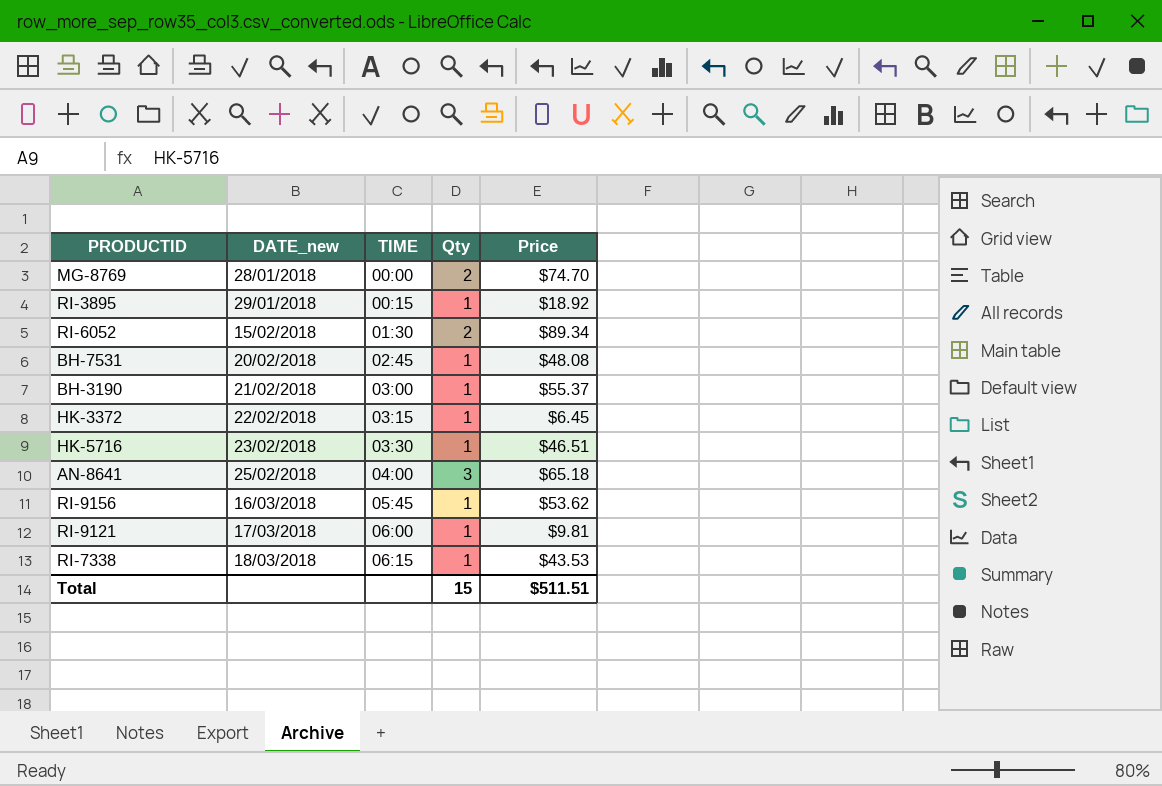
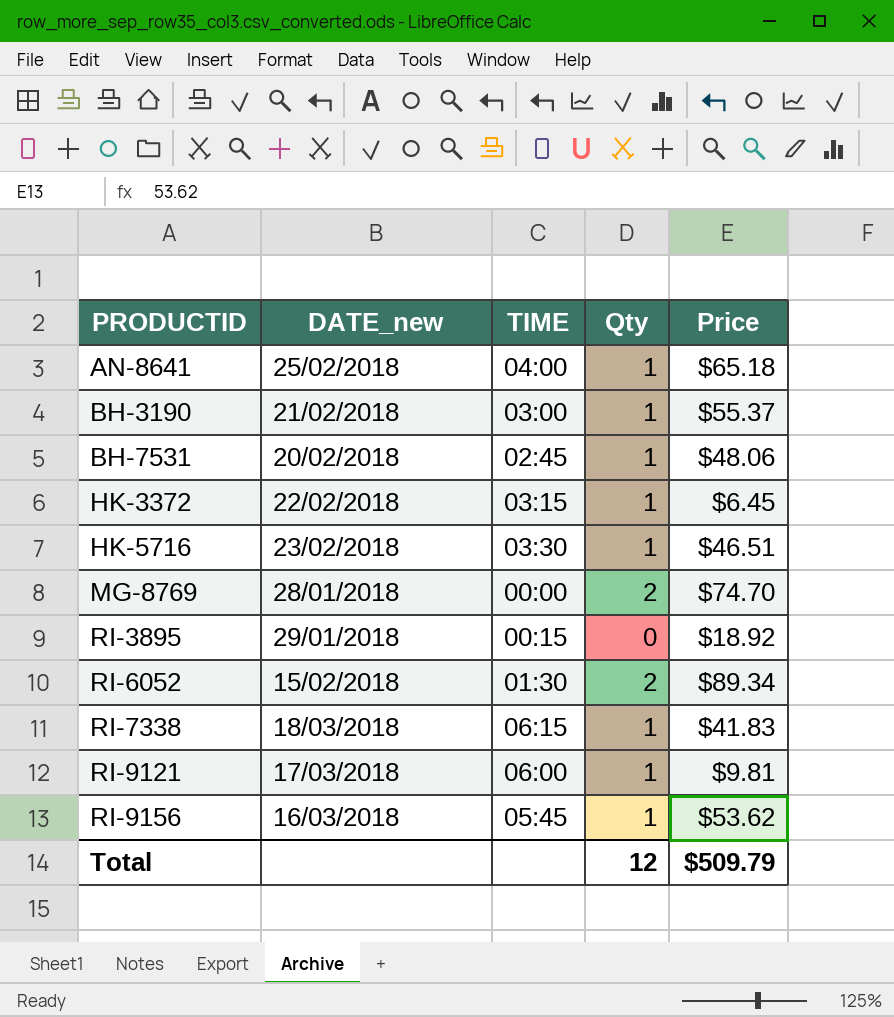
row order: DATE_new ascending -> PRODUCTID ascending
AN-8641 | Qty: 3 -> 1
BH-7531 | Price: $48.08 -> $48.06
RI-3895 | Qty: 1 -> 0
RI-7338 | Price: $43.53 -> $41.83
Total | Qty: 15 -> 12
Total | Price: $511.51 -> $509.79

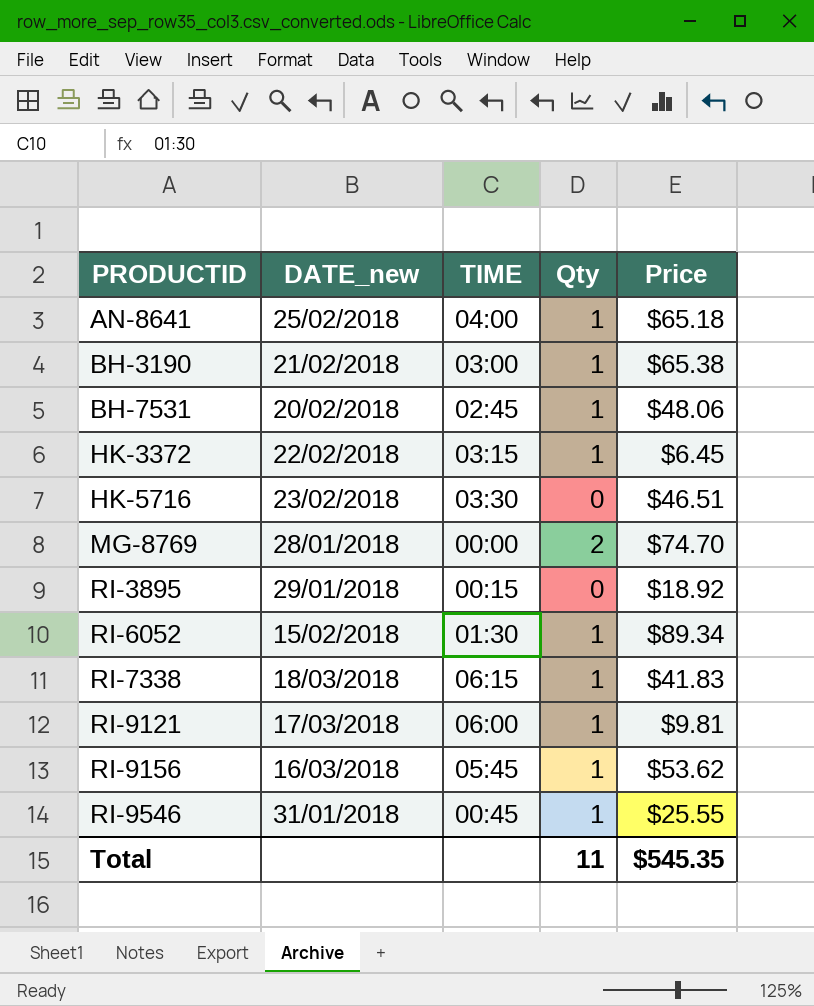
BH-3190 | Price: $55.37 -> $65.38
HK-5716 | Qty: 1 -> 0
RI-6052 | Qty: 2 -> 1
row RI-9546: none -> 31/01/2018 | 00:45 | 1 | $25.55
Total | Qty: 12 -> 11
Total | Price: $509.79 -> $545.35

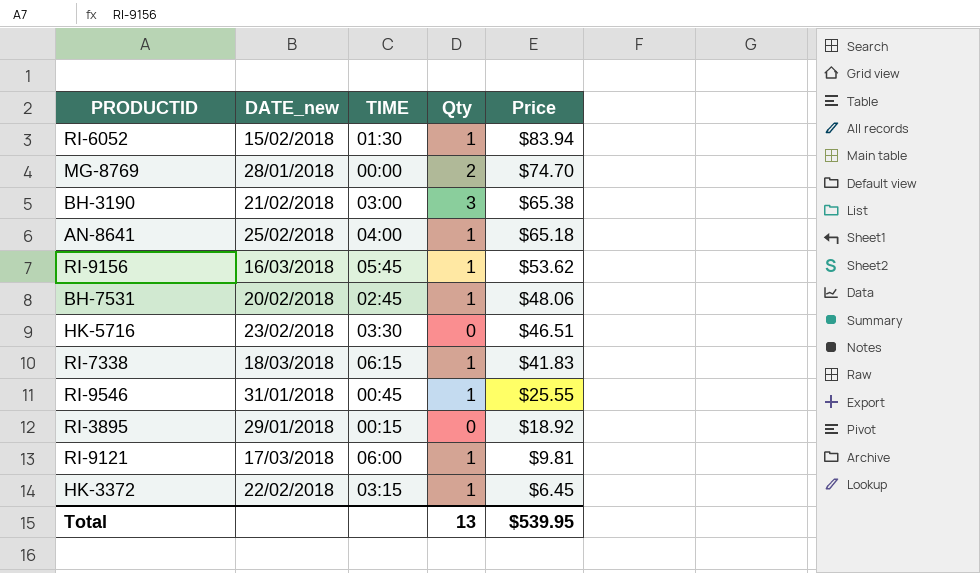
row order: PRODUCTID ascending -> Price descending
RI-6052 | Price: $89.34 -> $83.94
BH-3190 | Qty: 1 -> 3
Total | Qty: 11 -> 13
Total | Price: $545.35 -> $539.95

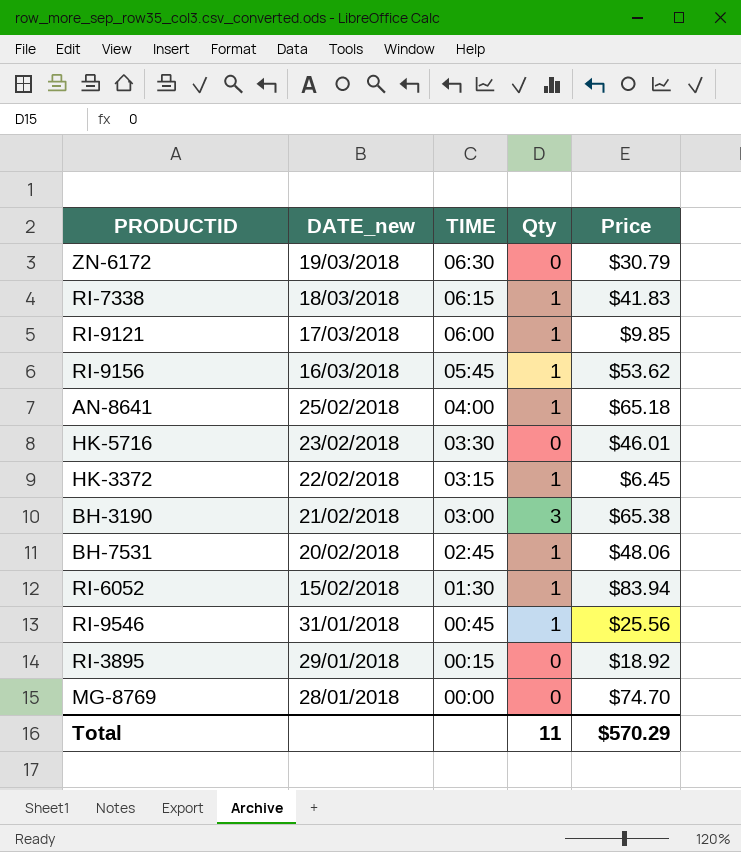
row order: Price descending -> DATE_new descending
row ZN-6172: none -> 19/03/2018 | 06:30 | 0 | $30.79
RI-9121 | Price: $9.81 -> $9.85
HK-5716 | Price: $46.51 -> $46.01
RI-9546 | Price: $25.55 -> $25.56
MG-8769 | Qty: 2 -> 0
Total | Qty: 13 -> 11
Total | Price: $539.95 -> $570.29

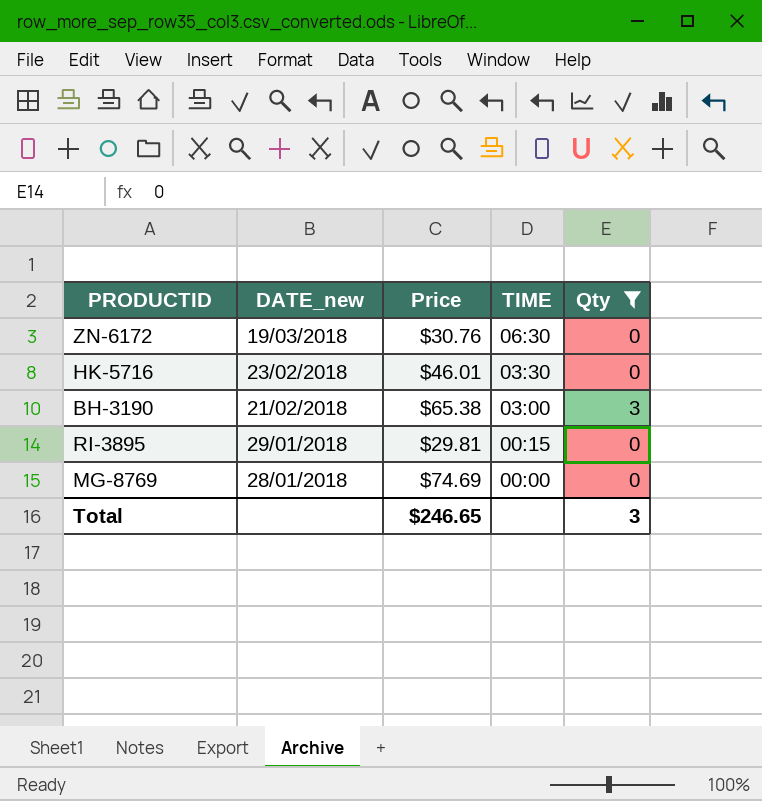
filter: none -> Qty != 1
column Price | position: 5 -> 3
ZN-6172 | Price: $30.79 -> $30.76
RI-3895 | Price: $18.92 -> $29.81
MG-8769 | Price: $74.70 -> $74.69
Total | Price: $570.29 -> $246.65
Total | Qty: 11 -> 3

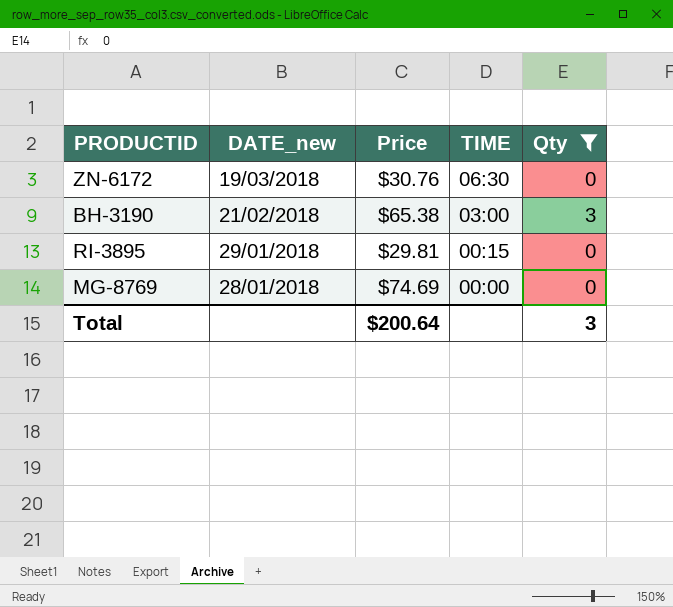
row HK-5716: 23/02/2018 | $46.01 | 03:30 | 0 -> none
Total | Price: $246.65 -> $200.64

